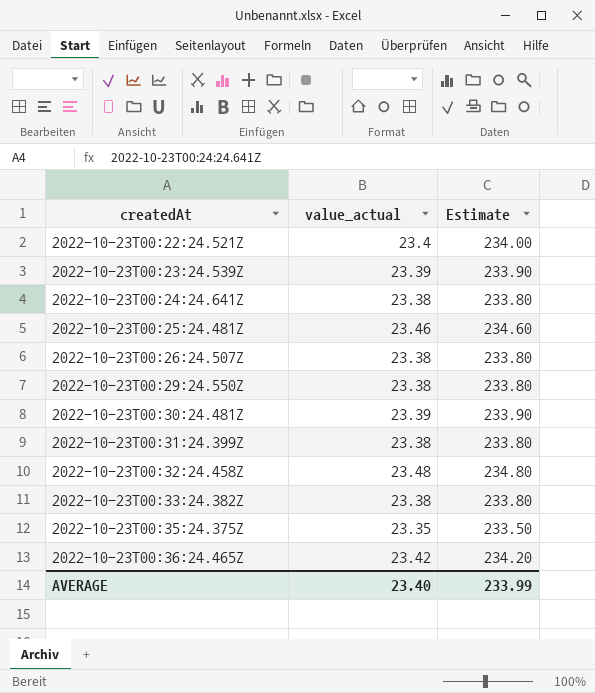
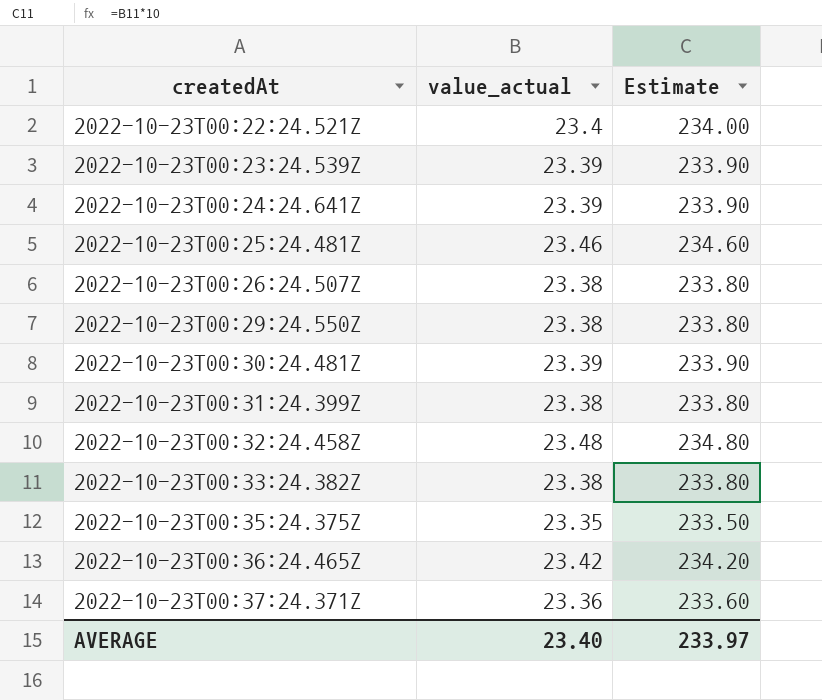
2022-10-23T00:24:24.641Z | value_actual: 23.38 -> 23.39
2022-10-23T00:24:24.641Z | Estimate: 233.80 -> 233.90
row 2022-10-23T00:37:24.371Z: none -> 23.36 | 233.60
AVERAGE | Estimate: 233.99 -> 233.97

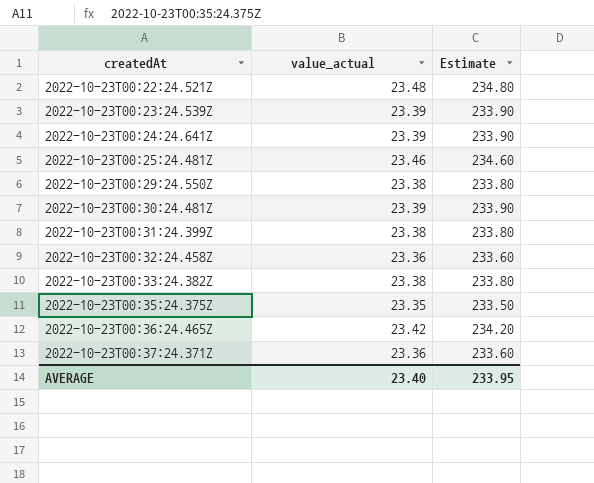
row 2022-10-23T00:26:24.507Z: 23.38 | 233.80 -> none
2022-10-23T00:22:24.521Z | value_actual: 23.4 -> 23.48
2022-10-23T00:22:24.521Z | Estimate: 234.00 -> 234.80
2022-10-23T00:32:24.458Z | value_actual: 23.48 -> 23.36
2022-10-23T00:32:24.458Z | Estimate: 234.80 -> 233.60
AVERAGE | Estimate: 233.97 -> 233.95

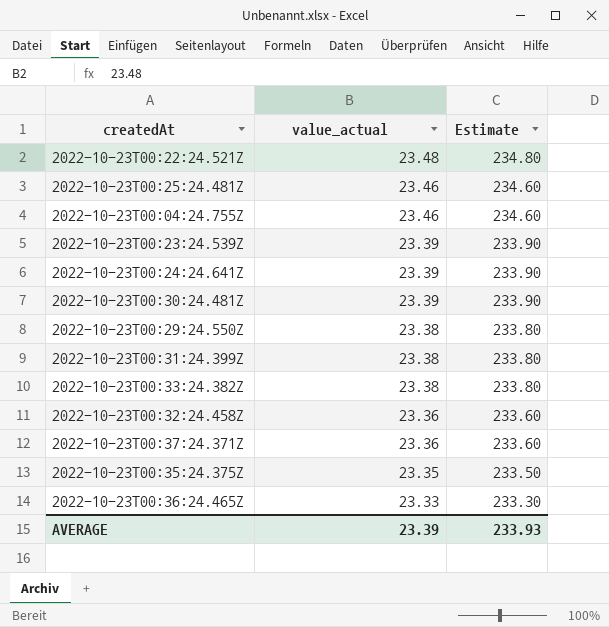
row order: createdAt ascending -> value_actual descending
row 2022-10-23T00:04:24.755Z: none -> 23.46 | 234.60
2022-10-23T00:36:24.465Z | value_actual: 23.42 -> 23.33
2022-10-23T00:36:24.465Z | Estimate: 234.20 -> 233.30
AVERAGE | value_actual: 23.40 -> 23.39
AVERAGE | Estimate: 233.95 -> 233.93

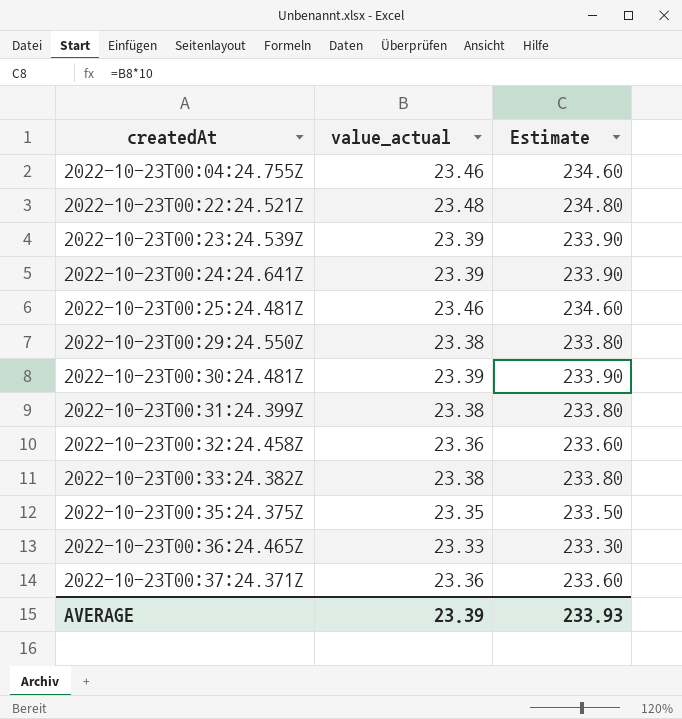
row order: value_actual descending -> createdAt ascending

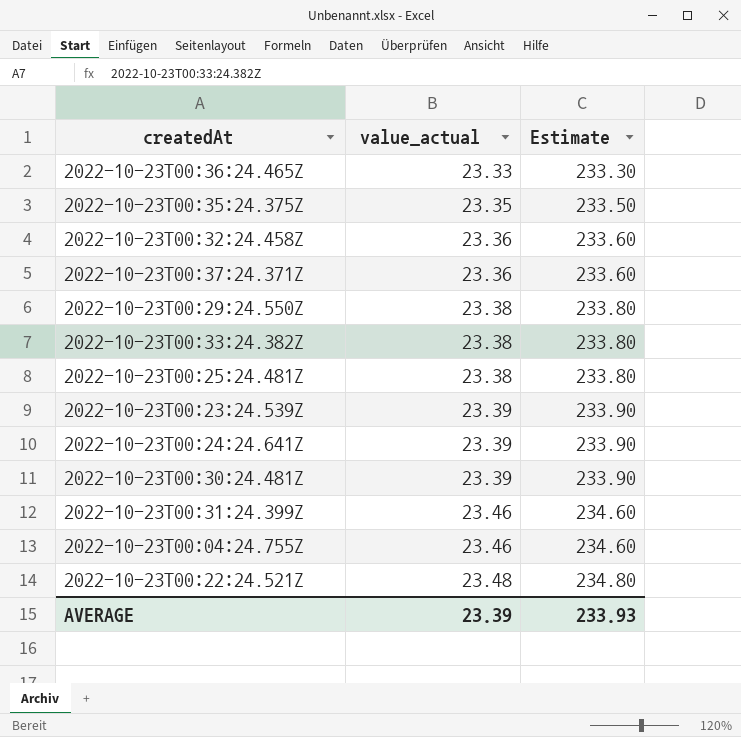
row order: createdAt ascending -> value_actual ascending
2022-10-23T00:25:24.481Z | value_actual: 23.46 -> 23.38
2022-10-23T00:25:24.481Z | Estimate: 234.60 -> 233.80
2022-10-23T00:31:24.399Z | value_actual: 23.38 -> 23.46
2022-10-23T00:31:24.399Z | Estimate: 233.80 -> 234.60

